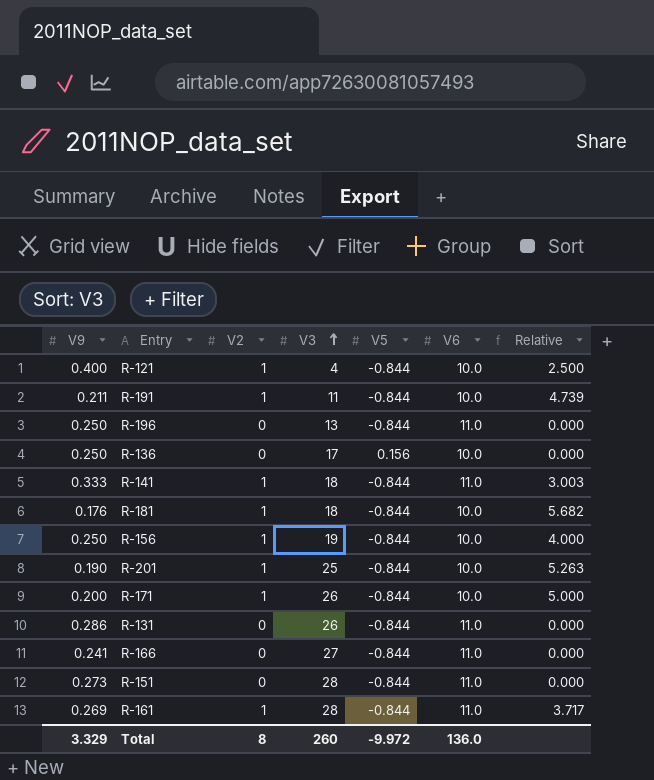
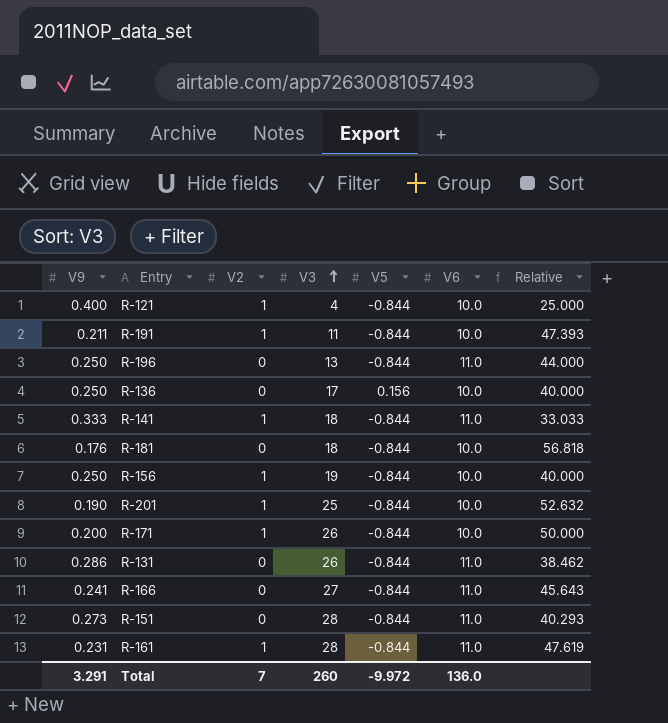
column Relative | formula: [V2] / [V9] -> [V6] / [V9]
R-181 | V2: 1 -> 0
R-161 | V9: 0.269 -> 0.231
Total | V9: 3.329 -> 3.291
Total | V2: 8 -> 7

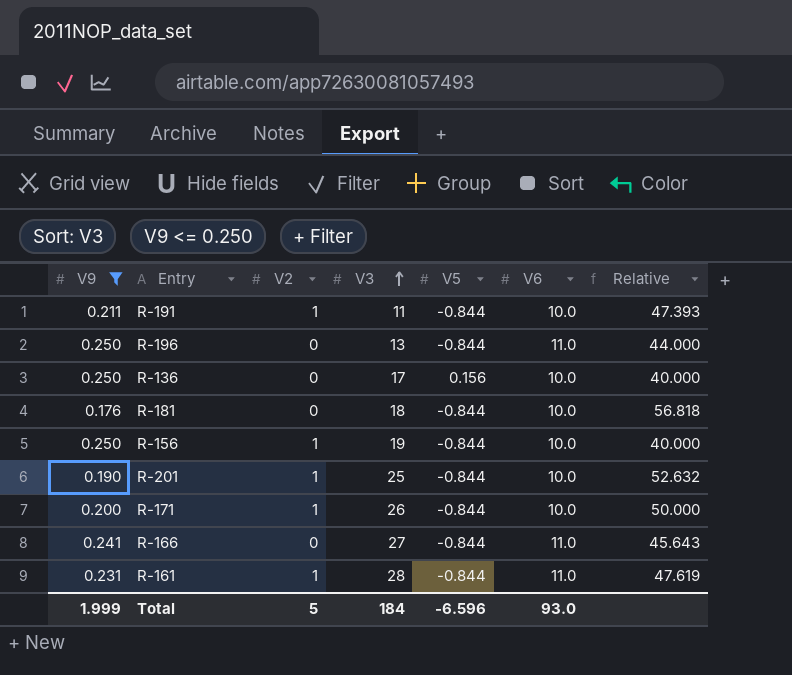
filter: none -> V9 <= 0.250
Total | V9: 3.291 -> 1.999
Total | V2: 7 -> 5
Total | V3: 260 -> 184
Total | V5: -9.972 -> -6.596
Total | V6: 136.0 -> 93.0

